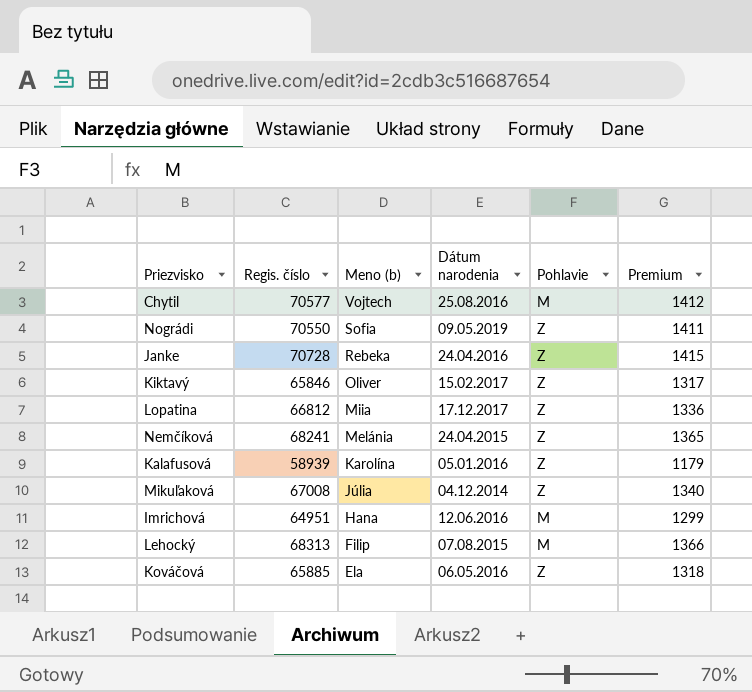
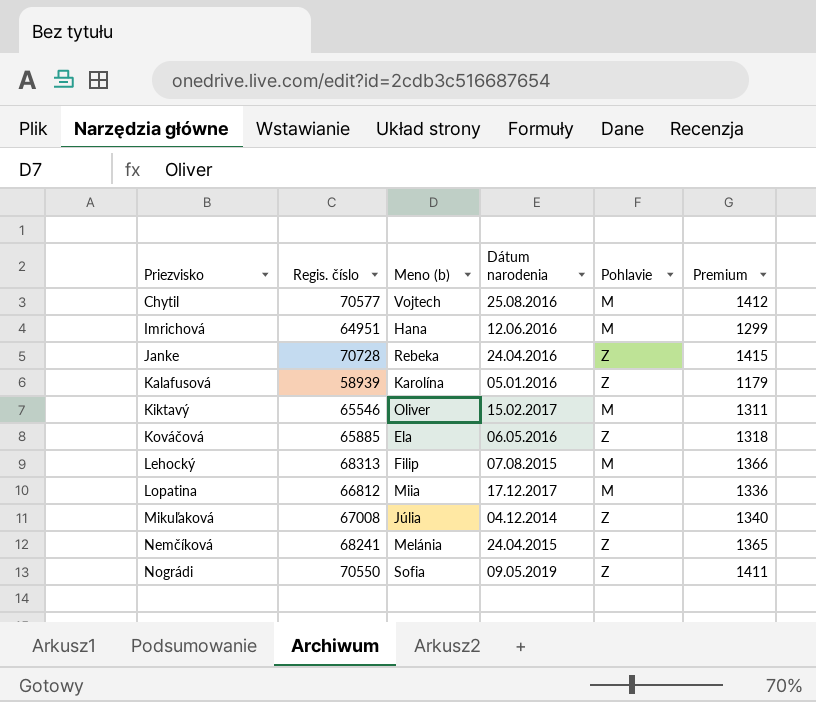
row order: Meno (b) descending -> Priezvisko ascending
Kiktavý | Regis. číslo: 65846 -> 65546
Kiktavý | Pohlavie: Z -> M
Kiktavý | Premium: 1317 -> 1311
Lopatina | Pohlavie: Z -> M

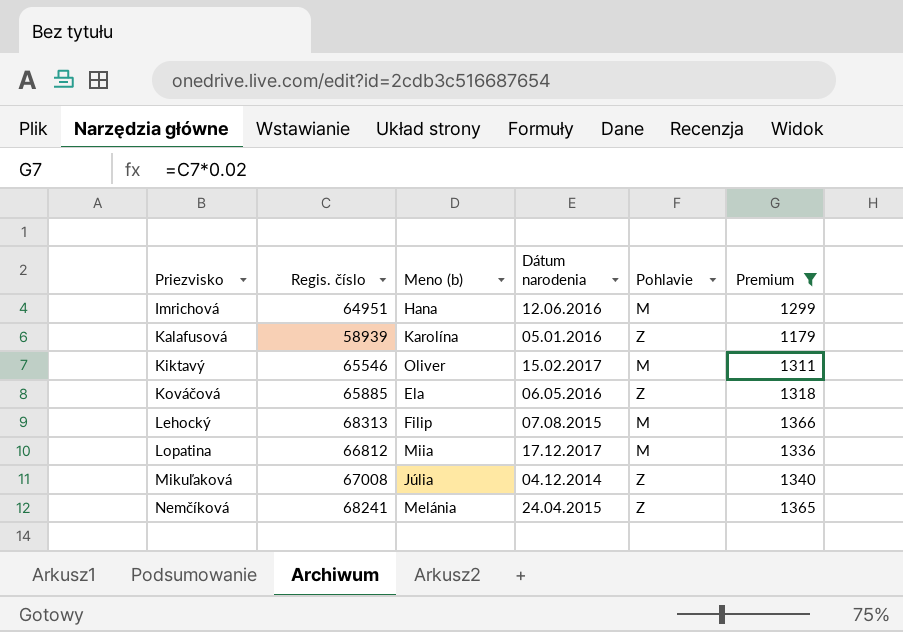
filter: none -> Premium <= 1366

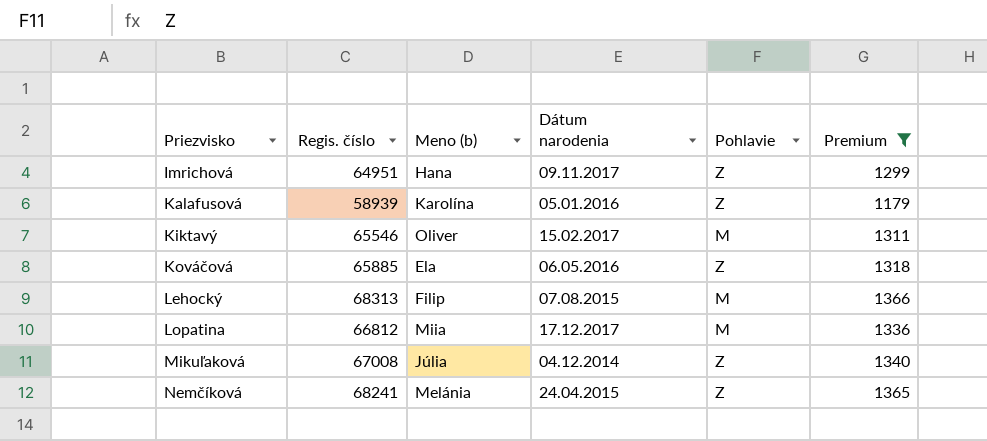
Imrichová | Dátum narodenia: 12.06.2016 -> 09.11.2017
Imrichová | Pohlavie: M -> Z

